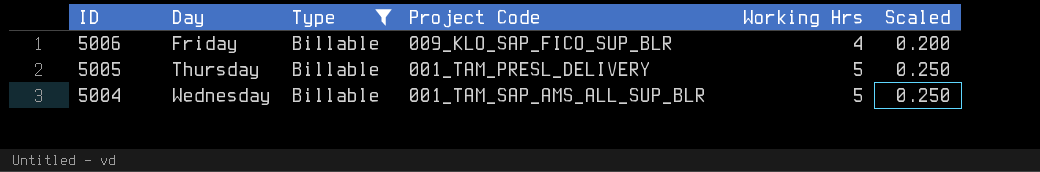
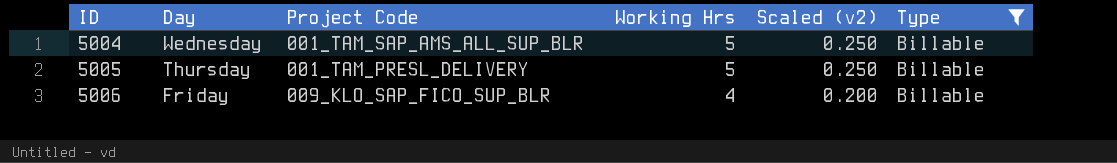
row order: ID descending -> ID ascending
column name: Scaled -> Scaled (v2)
column Type | position: 3 -> 6

